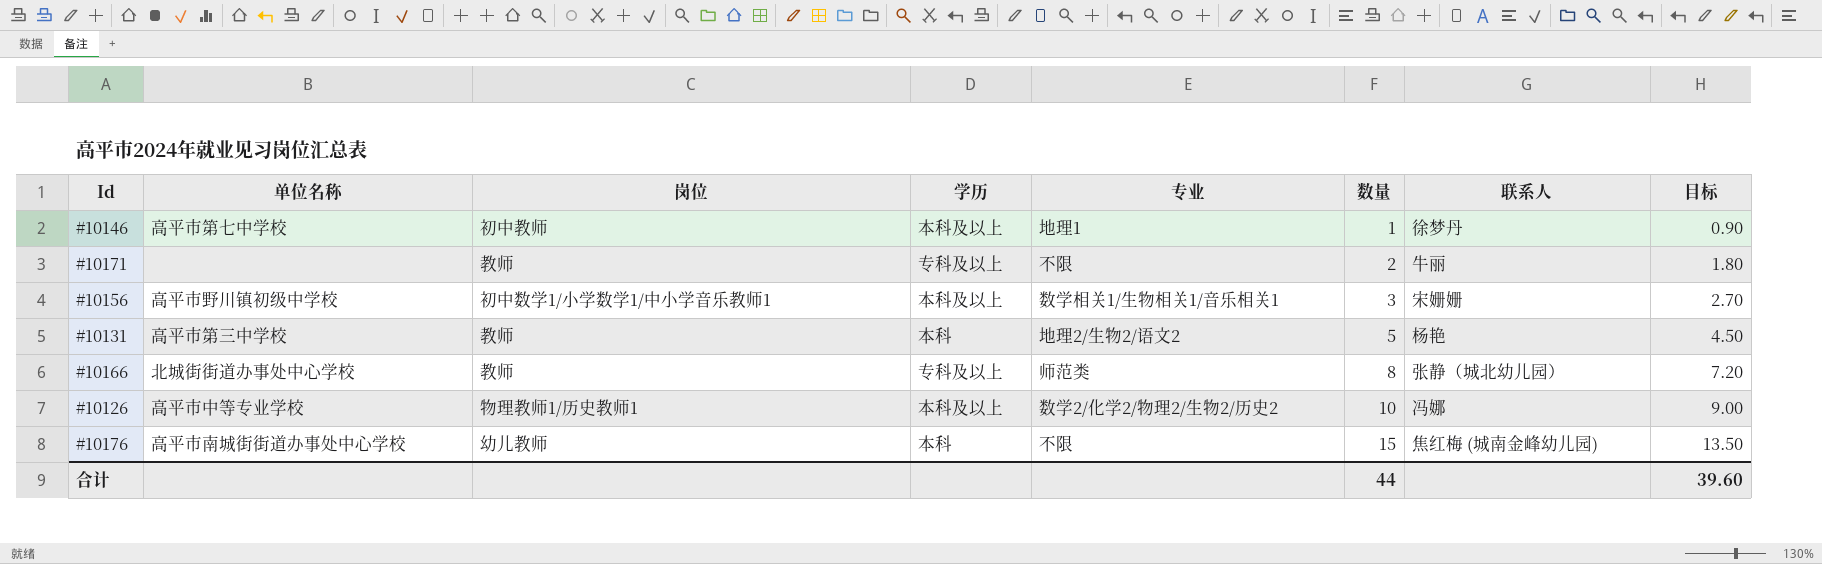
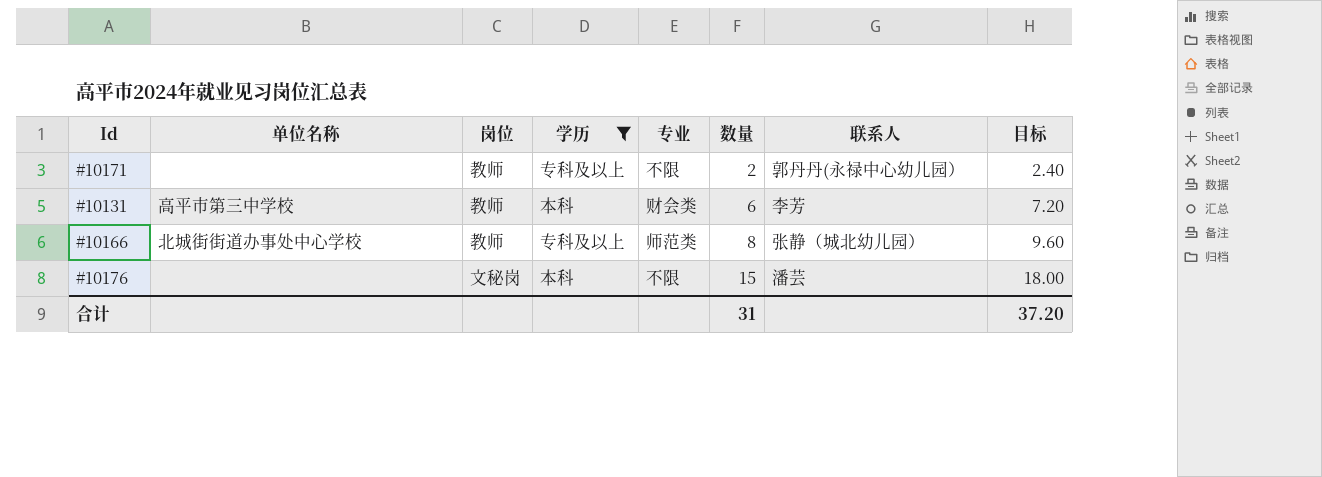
filter: none -> 学历 != 本科及以上
column 目标 | formula: [数量] * 0.9 -> [数量] * 1.2
#10171 | 联系人: 牛丽 -> 郭丹丹(永禄中心幼儿园）
#10131 | 专业: 地理2/生物2/语文2 -> 财会类
#10131 | 数量: 5 -> 6
#10131 | 联系人: 杨艳 -> 李芳
#10176 | 单位名称: 高平市南城街街道办事处中心学校 -> none
#10176 | 岗位: 幼儿教师 -> 文秘岗
#10176 | 联系人: 焦红梅 (城南金峰幼儿园) -> 潘芸
合计 | 数量: 44 -> 31
合计 | 目标: 39.60 -> 37.20

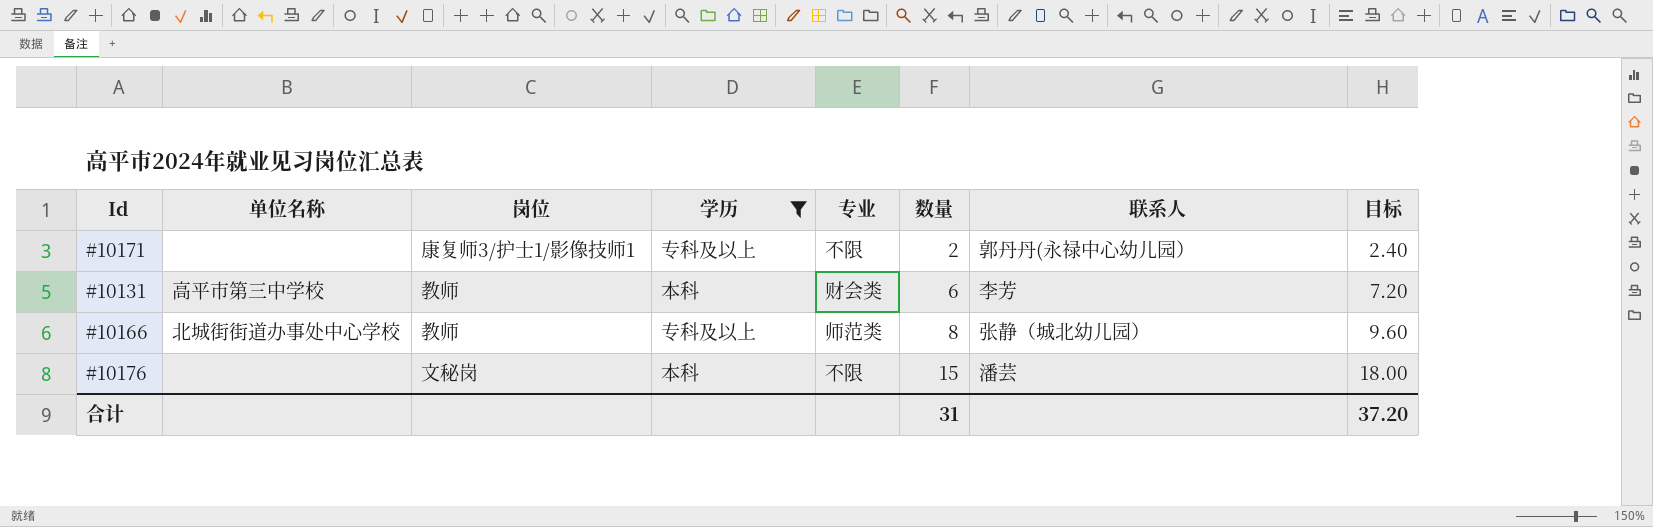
#10171 | 岗位: 教师 -> 康复师3/护士1/影像技师1

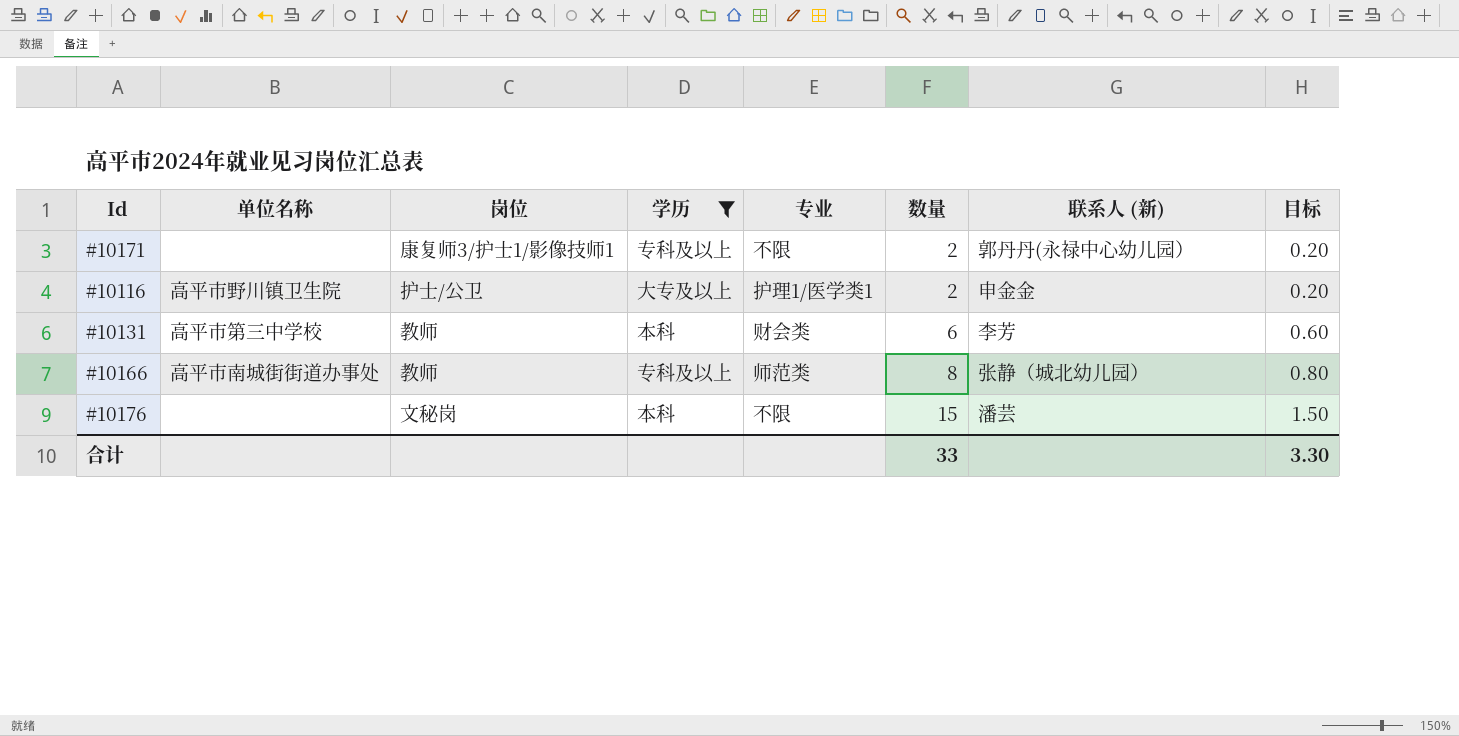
column name: 联系人 -> 联系人 (新)
column 目标 | formula: [数量] * 1.2 -> [数量] * 0.1
row #10116: none -> 高平市野川镇卫生院 | 护士/公卫 | 大专及以上 | 护理1/医学类1 | 2 | 申金金 | 0.20
#10166 | 单位名称: 北城街街道办事处中心学校 -> 高平市南城街街道办事处
合计 | 数量: 31 -> 33
合计 | 目标: 37.20 -> 3.30

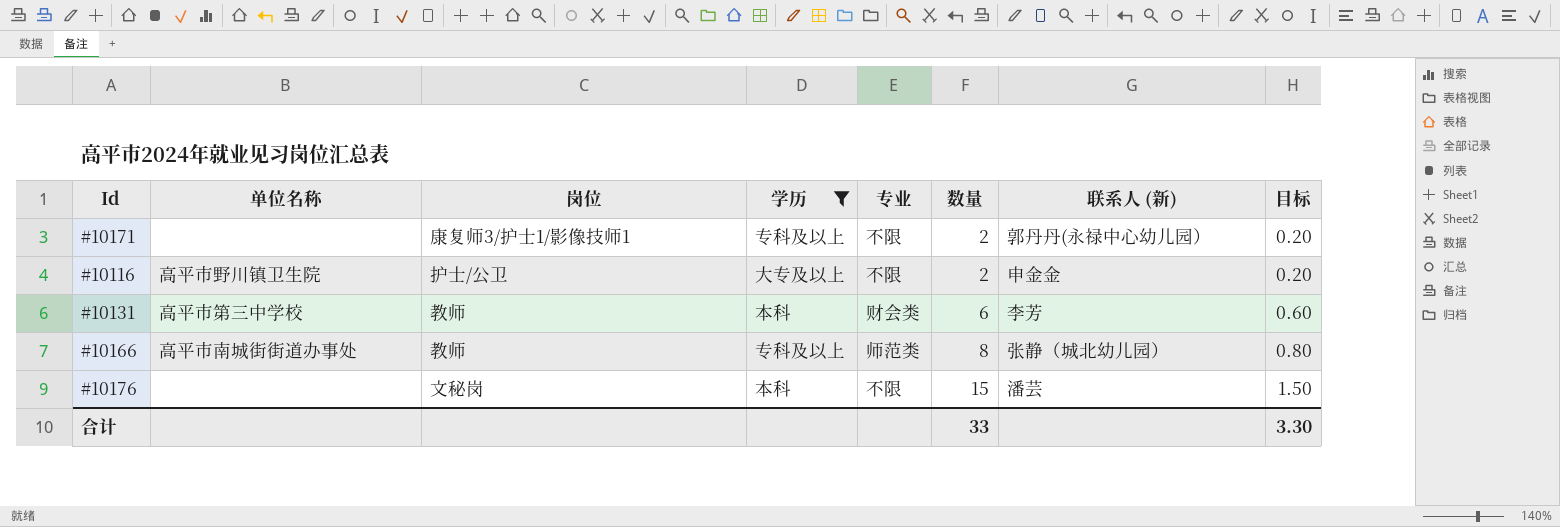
#10116 | 专业: 护理1/医学类1 -> 不限

